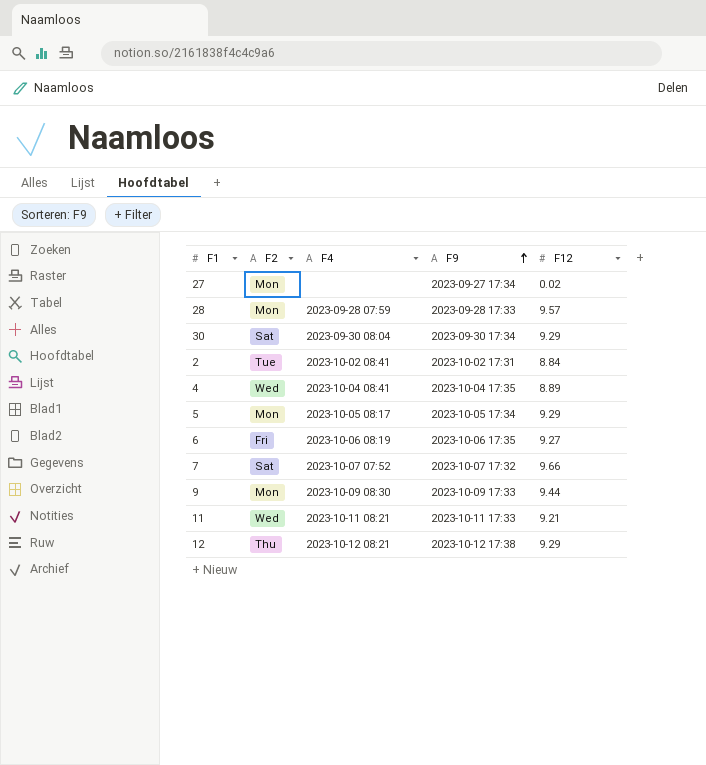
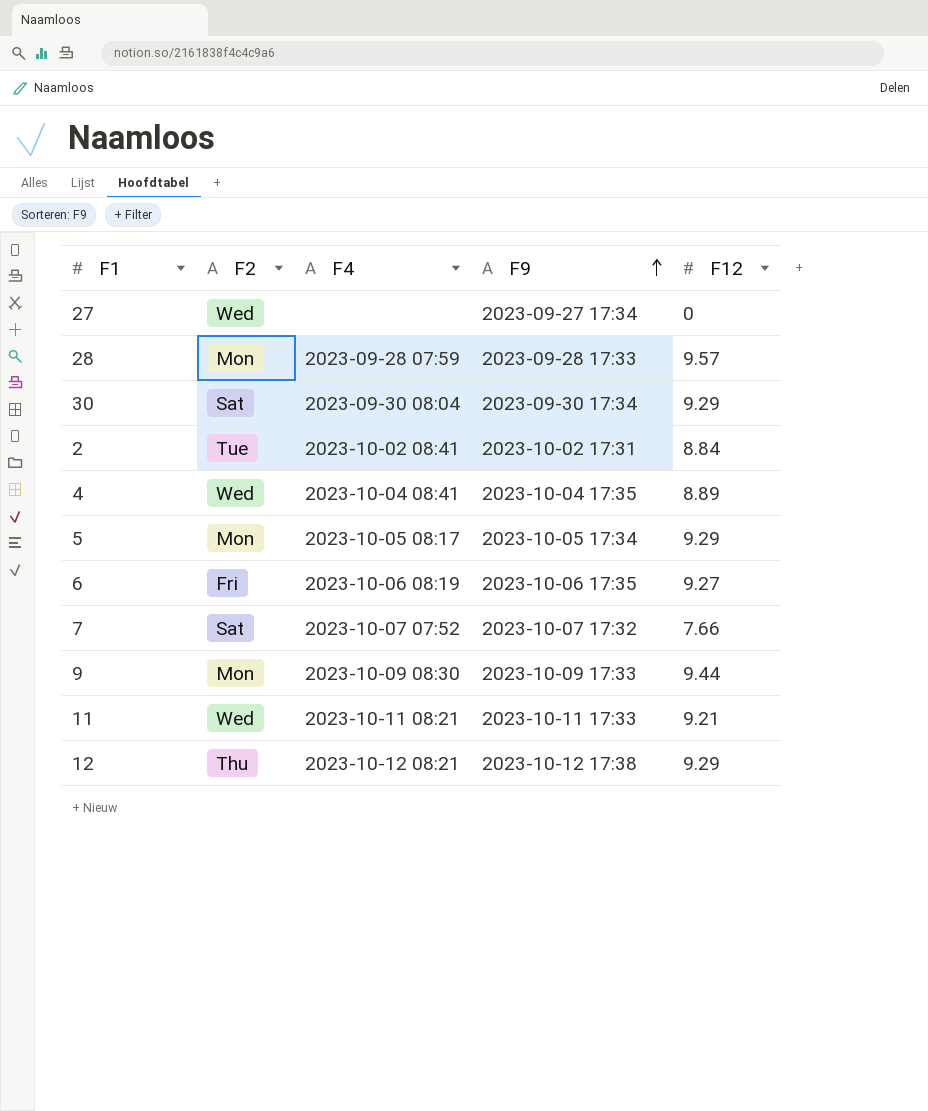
27 | F2: Mon -> Wed
27 | F12: 0.02 -> 0
7 | F12: 9.66 -> 7.66

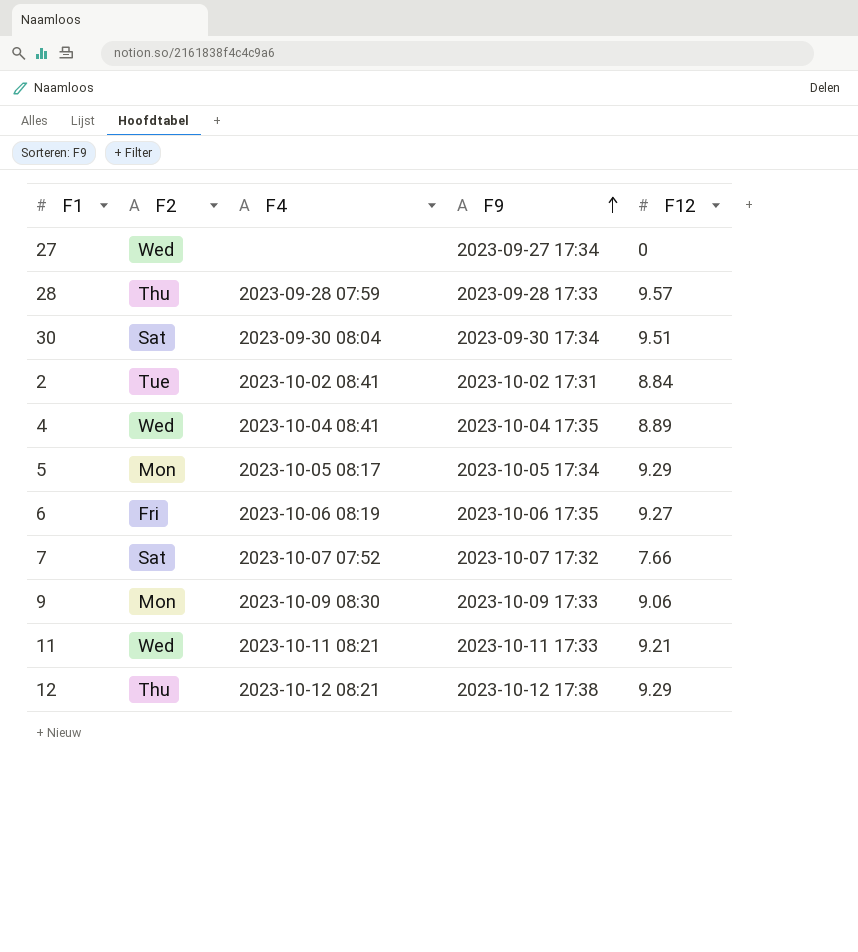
28 | F2: Mon -> Thu
30 | F12: 9.29 -> 9.51
9 | F12: 9.44 -> 9.06

